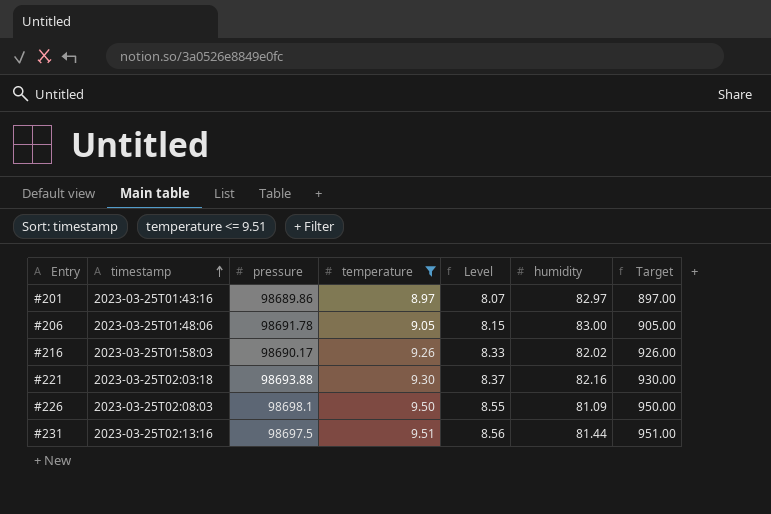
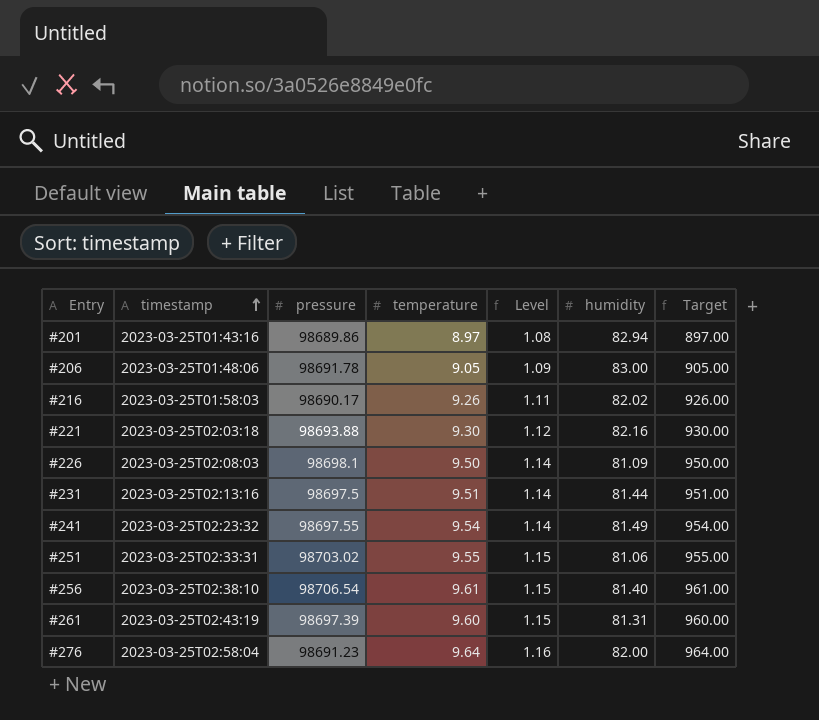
filter: temperature <= 9.51 -> none
column Level | formula: [temperature] * 0.9 -> [temperature] * 0.12
#201 | humidity: 82.97 -> 82.94

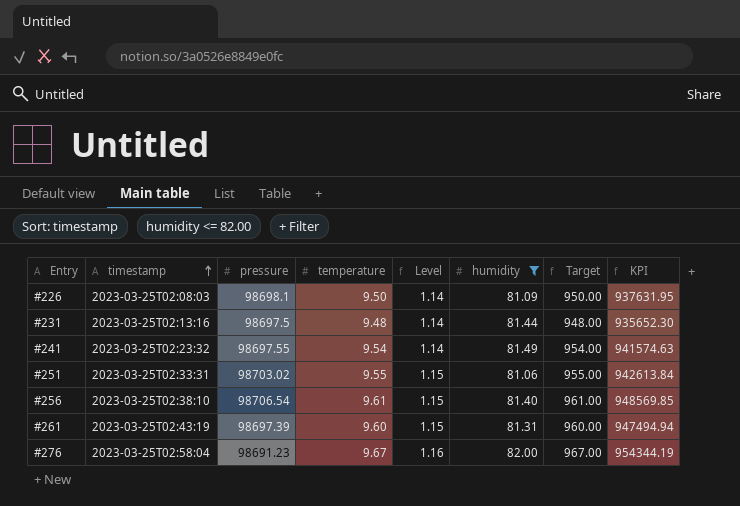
filter: none -> humidity <= 82.00
column KPI | formula: none -> [pressure] * [temperature]
#231 | temperature: 9.51 -> 9.48
#231 | Target: 951.00 -> 948.00
#276 | temperature: 9.64 -> 9.67
#276 | Target: 964.00 -> 967.00

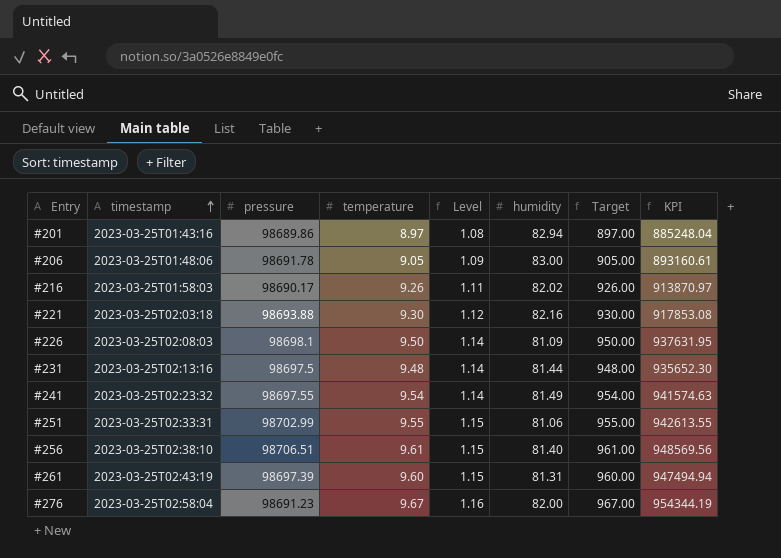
filter: humidity <= 82.00 -> none
#251 | pressure: 98703.02 -> 98702.99
#251 | KPI: 942613.84 -> 942613.55
#256 | pressure: 98706.54 -> 98706.51
#256 | KPI: 948569.85 -> 948569.56

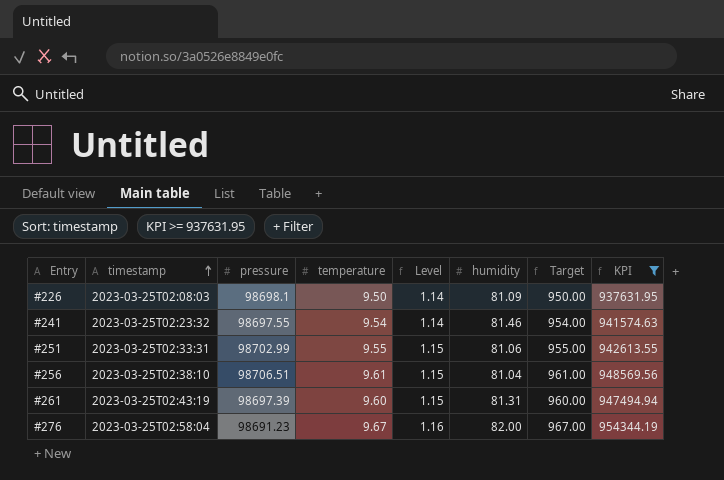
filter: none -> KPI >= 937631.95
#241 | humidity: 81.49 -> 81.46
#256 | humidity: 81.40 -> 81.04

